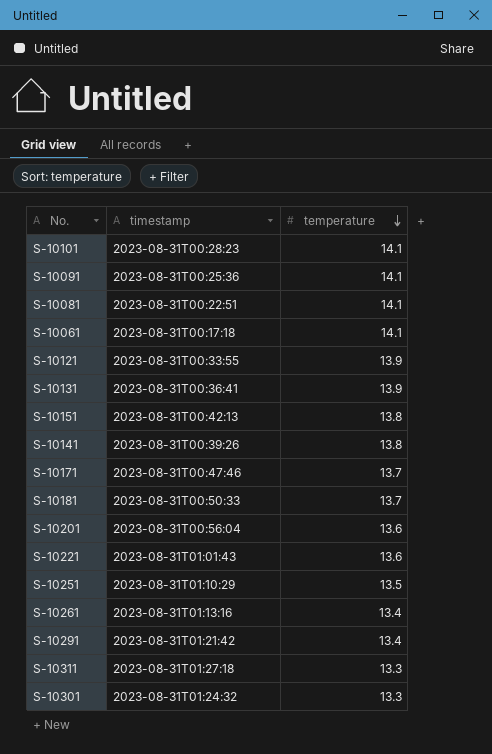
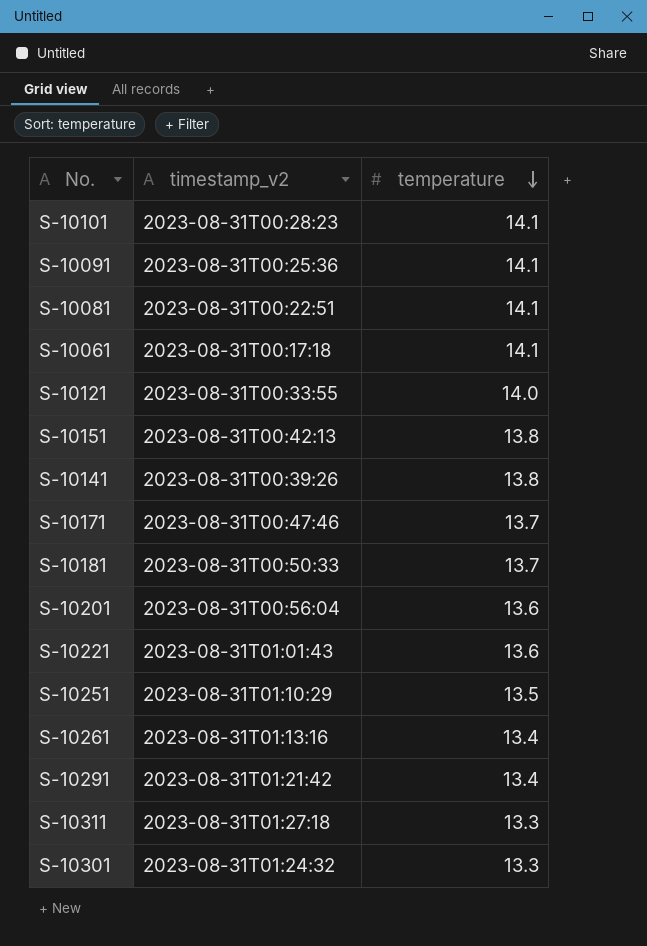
column name: timestamp -> timestamp_v2
row S-10131: 2023-08-31T00:36:41 | 13.9 -> none
S-10121 | temperature: 13.9 -> 14.0

